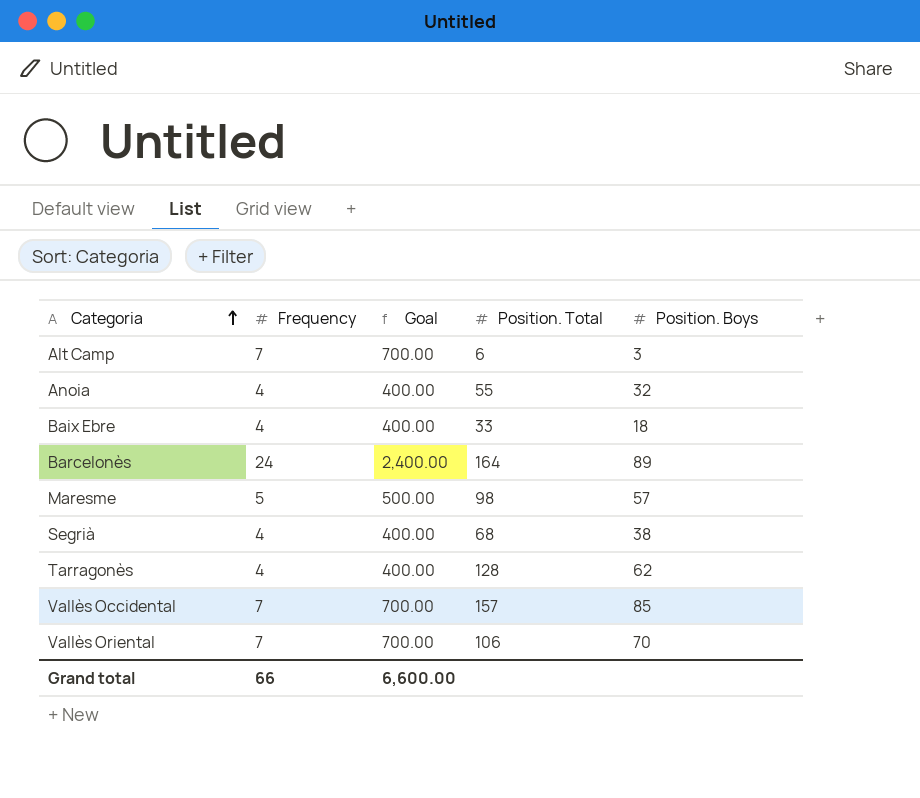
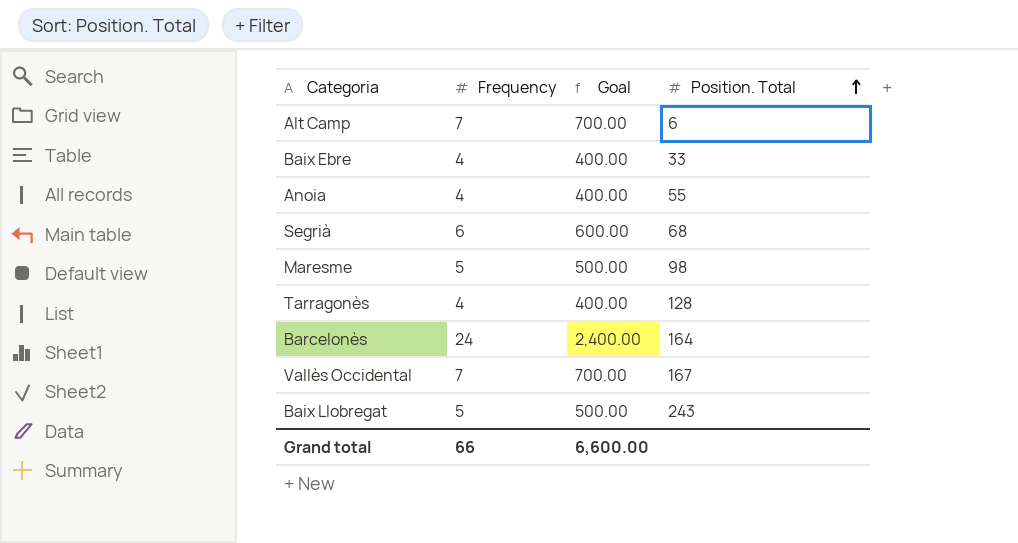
row order: Categoria ascending -> Position. Total ascending
column Position. Boys | position: 5 -> none
row Vallès Oriental: 7 | 700.00 | 106 | 70 -> none
Segrià | Frequency: 4 -> 6
Segrià | Goal: 400.00 -> 600.00
Vallès Occidental | Position. Total: 157 -> 167
row Baix Llobregat: none -> 5 | 500.00 | 243

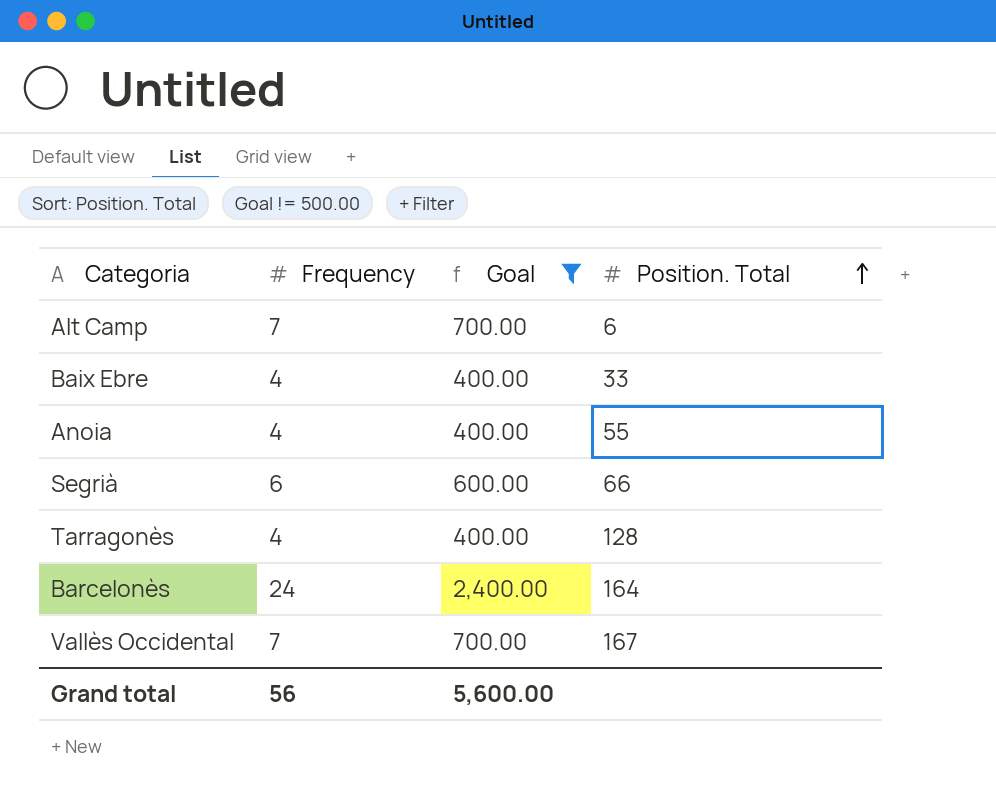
filter: none -> Goal != 500.00
Segrià | Position. Total: 68 -> 66
Grand total | Frequency: 66 -> 56
Grand total | Goal: 6,600.00 -> 5,600.00

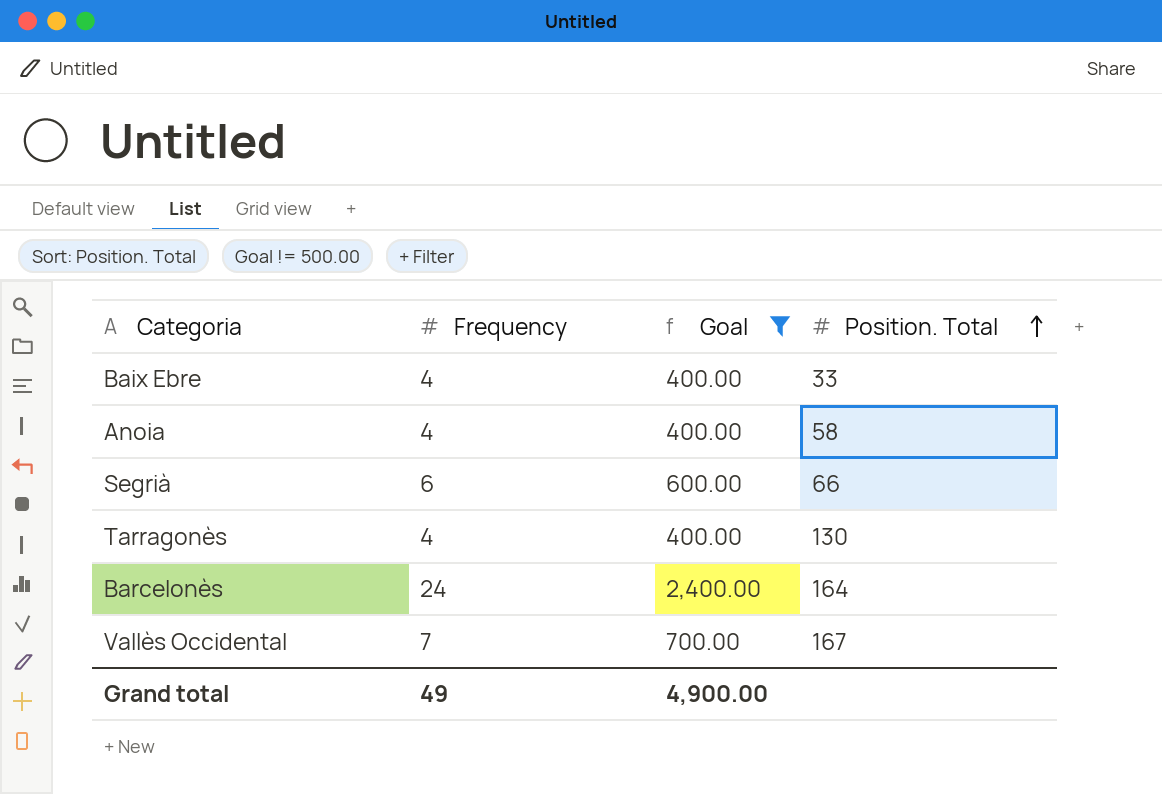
row Alt Camp: 7 | 700.00 | 6 -> none
Anoia | Position. Total: 55 -> 58
Tarragonès | Position. Total: 128 -> 130
Grand total | Frequency: 56 -> 49
Grand total | Goal: 5,600.00 -> 4,900.00

